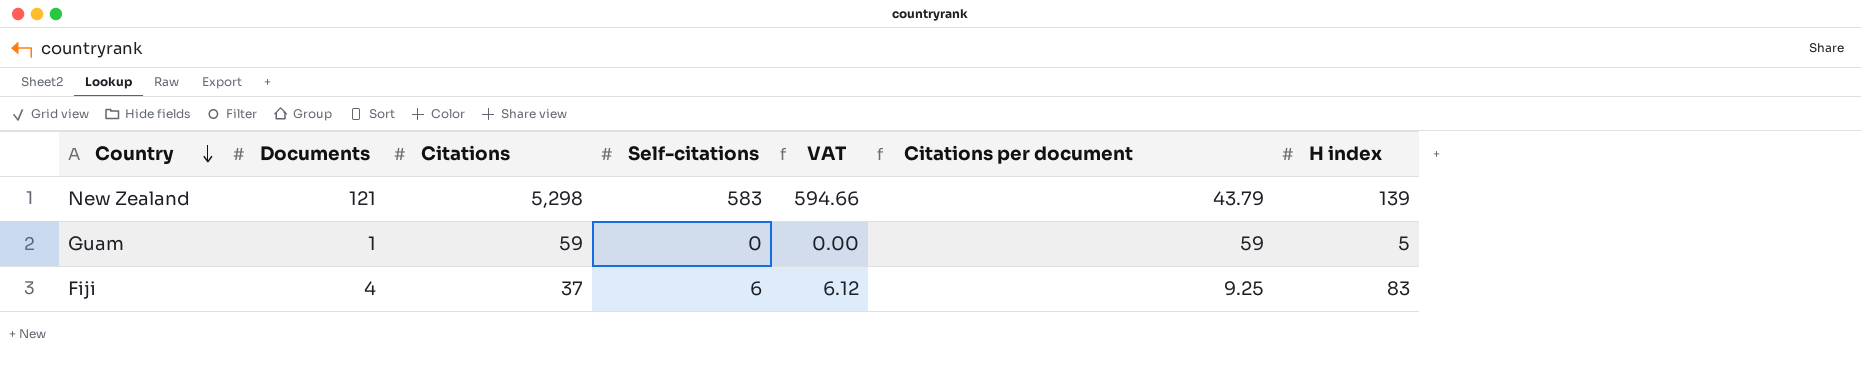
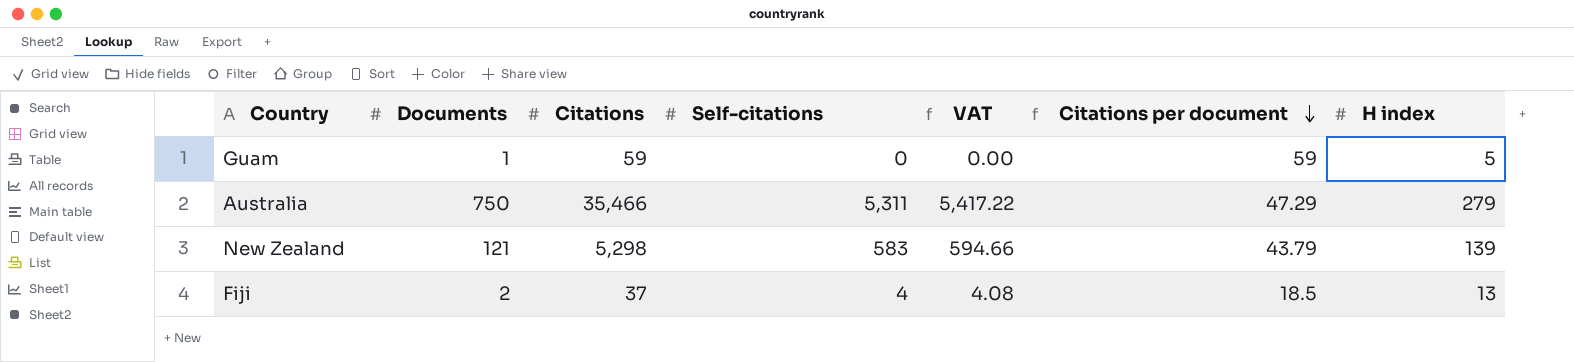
row order: Country descending -> Citations per document descending
row Australia: none -> 750 | 35,466 | 5,311 | 5,417.22 | 47.29 | 279
Fiji | Documents: 4 -> 2
Fiji | Self-citations: 6 -> 4
Fiji | VAT: 6.12 -> 4.08
Fiji | Citations per document: 9.25 -> 18.5
Fiji | H index: 83 -> 13

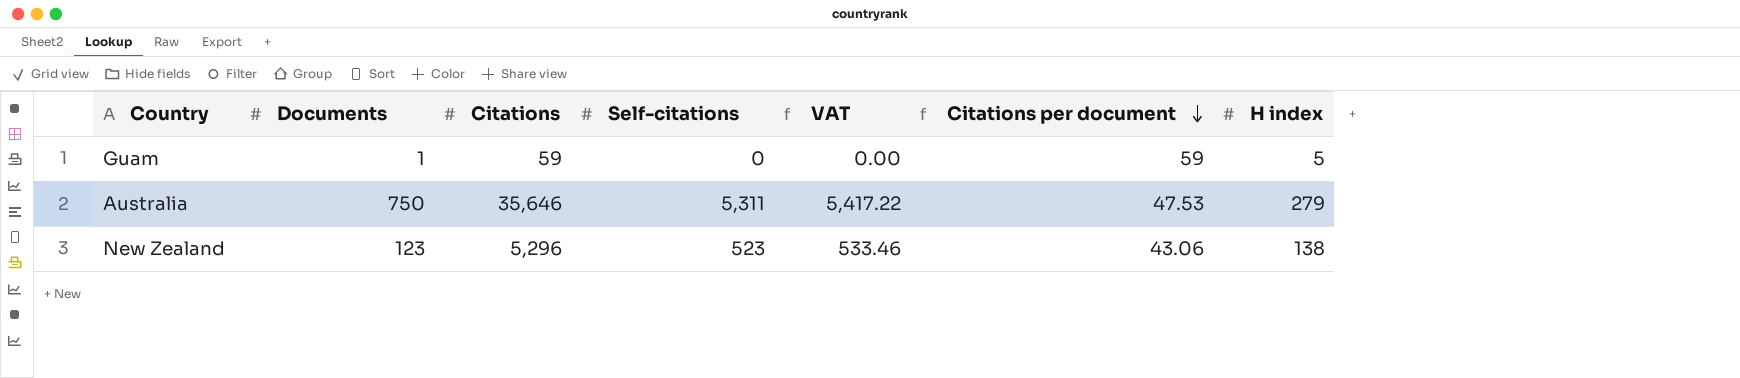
row Fiji: 2 | 37 | 4 | 4.08 | 18.5 | 13 -> none
Australia | Citations: 35,466 -> 35,646
Australia | Citations per document: 47.29 -> 47.53
New Zealand | Documents: 121 -> 123
New Zealand | Citations: 5,298 -> 5,296
New Zealand | Self-citations: 583 -> 523
New Zealand | VAT: 594.66 -> 533.46
New Zealand | Citations per document: 43.79 -> 43.06
New Zealand | H index: 139 -> 138

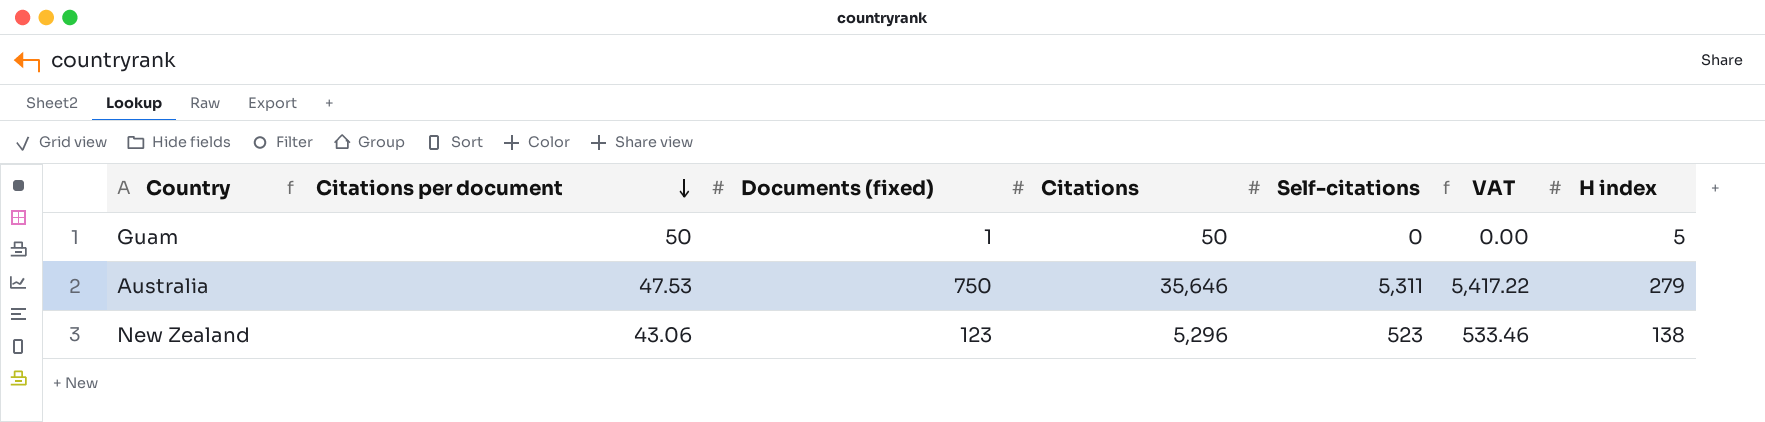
column Citations per document | position: 6 -> 2
column name: Documents -> Documents (fixed)
Guam | Citations per document: 59 -> 50
Guam | Citations: 59 -> 50

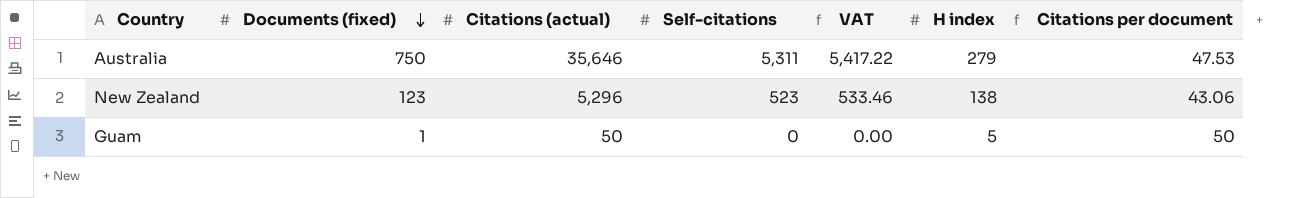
row order: Citations per document descending -> Documents (fixed) descending
column name: Citations -> Citations (actual)
column Citations per document | position: 2 -> 7

